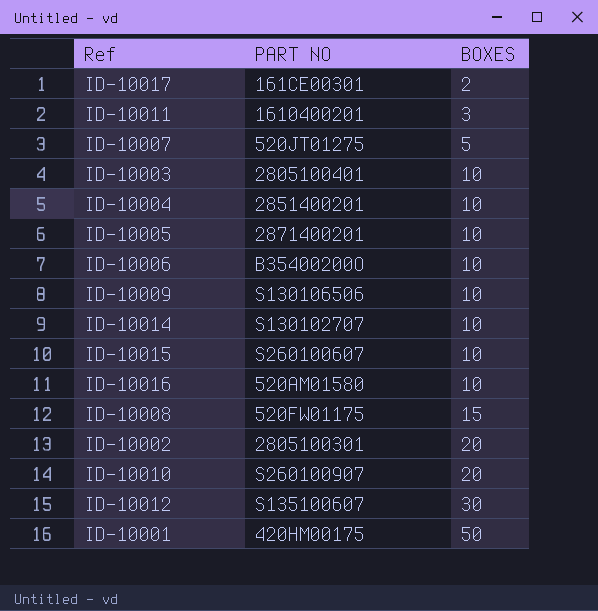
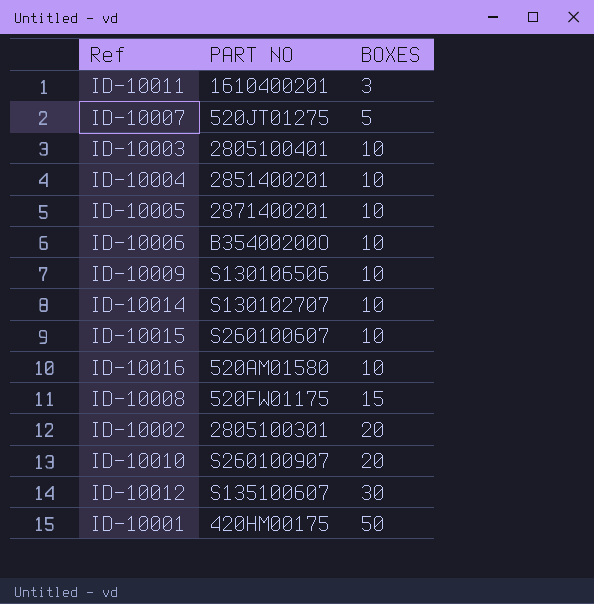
row ID-10017: 161CE00301 | 2 -> none

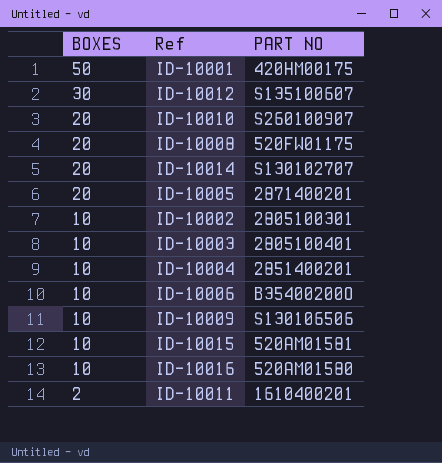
row order: BOXES ascending -> BOXES descending
column BOXES | position: 3 -> 1
row ID-10007: 520JT01275 | 5 -> none
ID-10008 | BOXES: 15 -> 20
ID-10014 | BOXES: 10 -> 20
ID-10005 | BOXES: 10 -> 20
ID-10002 | BOXES: 20 -> 10
ID-10015 | PART NO: S260100607 -> 520AM01581
ID-10011 | BOXES: 3 -> 2

